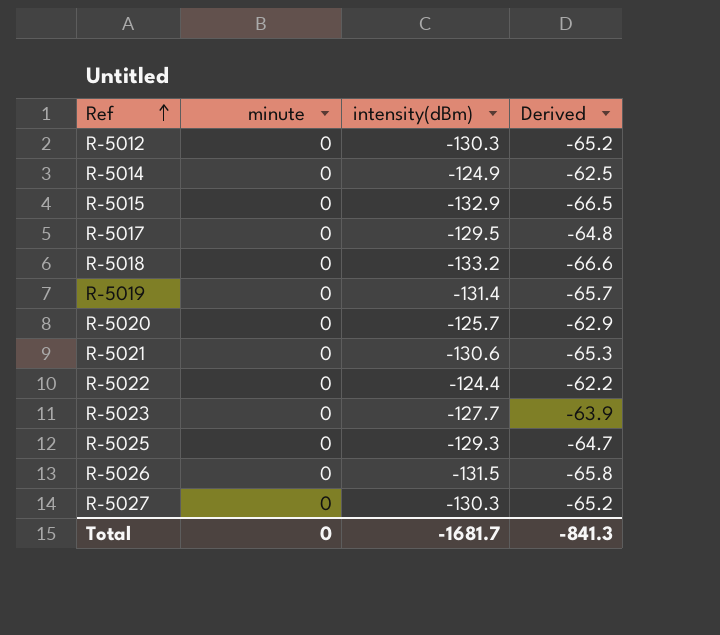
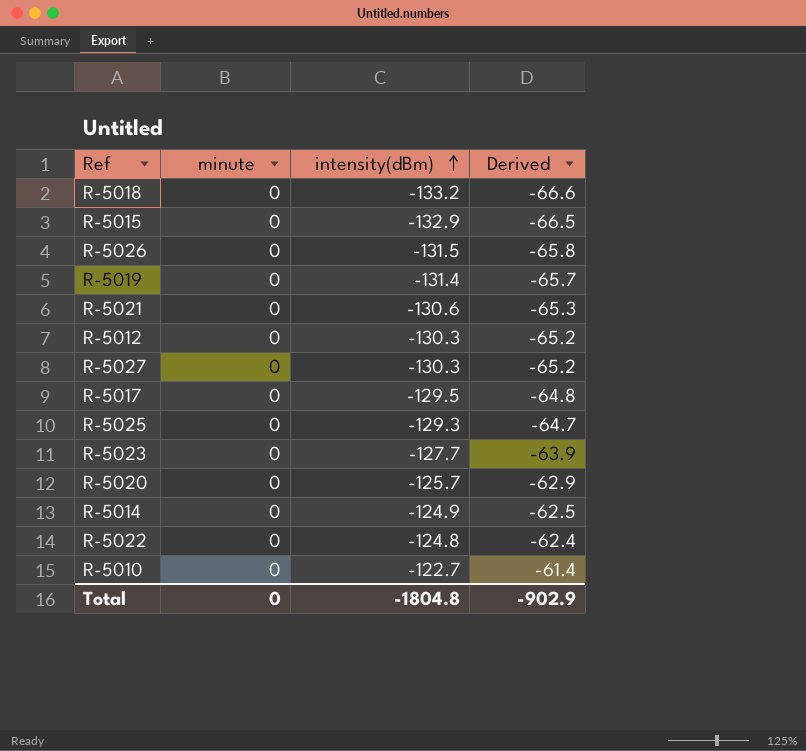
row order: Ref ascending -> intensity(dBm) ascending
R-5022 | intensity(dBm): -124.4 -> -124.8
R-5022 | Derived: -62.2 -> -62.4
row R-5010: none -> 0 | -122.7 | -61.4
Total | intensity(dBm): -1681.7 -> -1804.8
Total | Derived: -841.3 -> -902.9

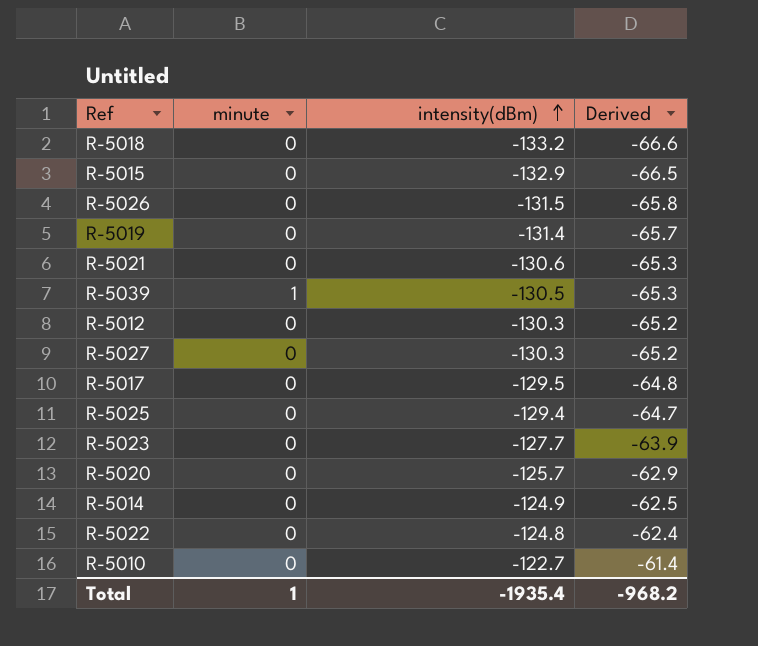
row R-5039: none -> 1 | -130.5 | -65.3
R-5025 | intensity(dBm): -129.3 -> -129.4
Total | minute: 0 -> 1
Total | intensity(dBm): -1804.8 -> -1935.4
Total | Derived: -902.9 -> -968.2

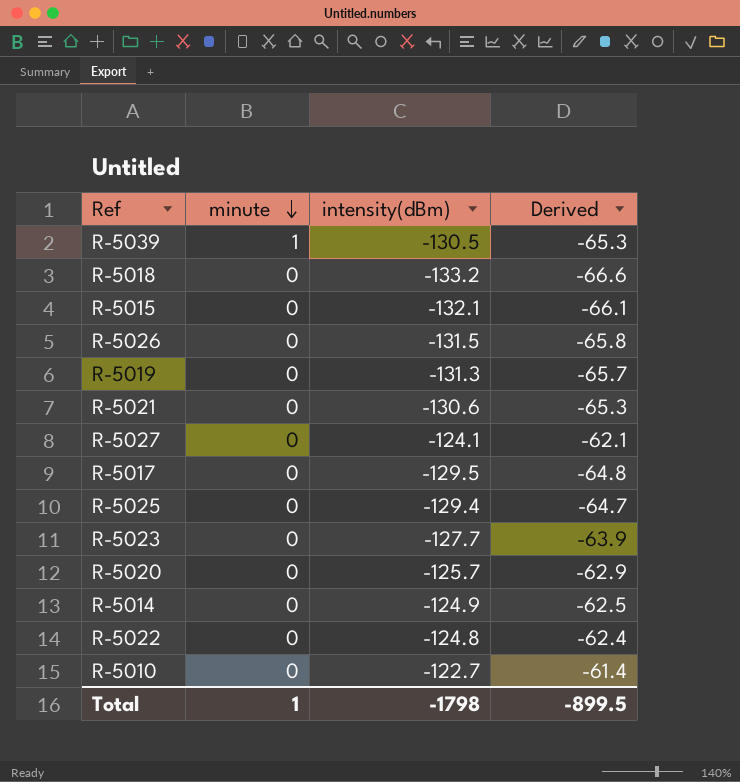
row order: intensity(dBm) ascending -> minute descending
row R-5012: 0 | -130.3 | -65.2 -> none
R-5015 | intensity(dBm): -132.9 -> -132.1
R-5015 | Derived: -66.5 -> -66.1
R-5019 | intensity(dBm): -131.4 -> -131.3
R-5027 | intensity(dBm): -130.3 -> -124.1
R-5027 | Derived: -65.2 -> -62.1
Total | intensity(dBm): -1935.4 -> -1798
Total | Derived: -968.2 -> -899.5

